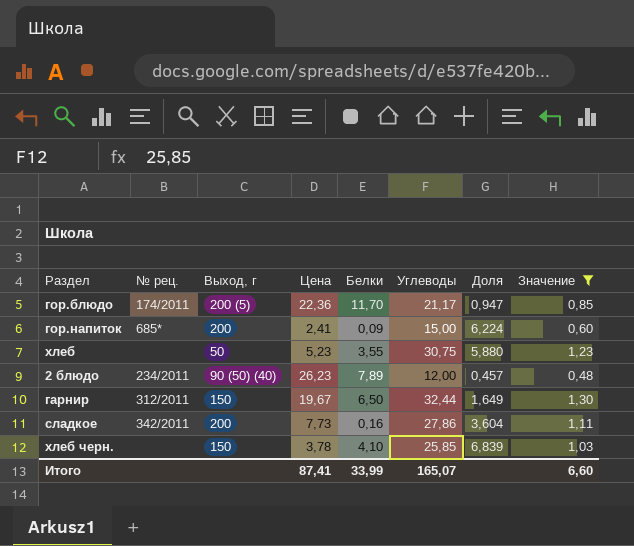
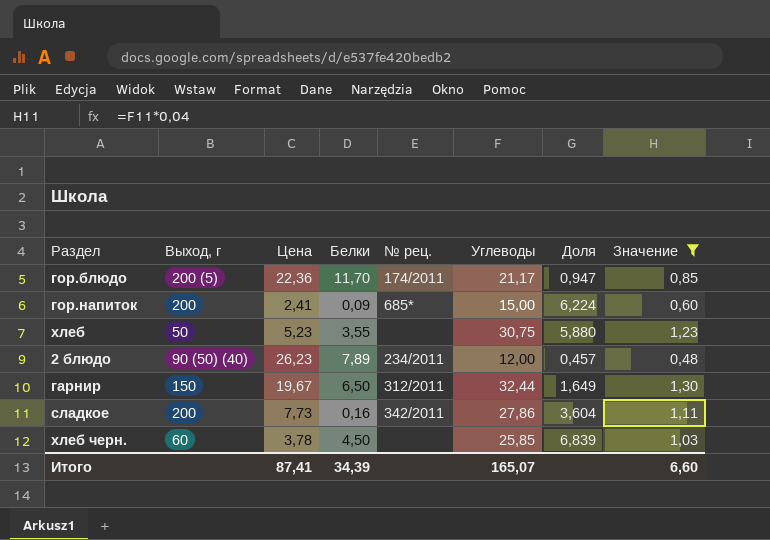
column № рец. | position: 2 -> 5
хлеб черн. | Выход, г: 150 -> 60
хлеб черн. | Белки: 4,10 -> 4,50
Итого | Белки: 33,99 -> 34,39

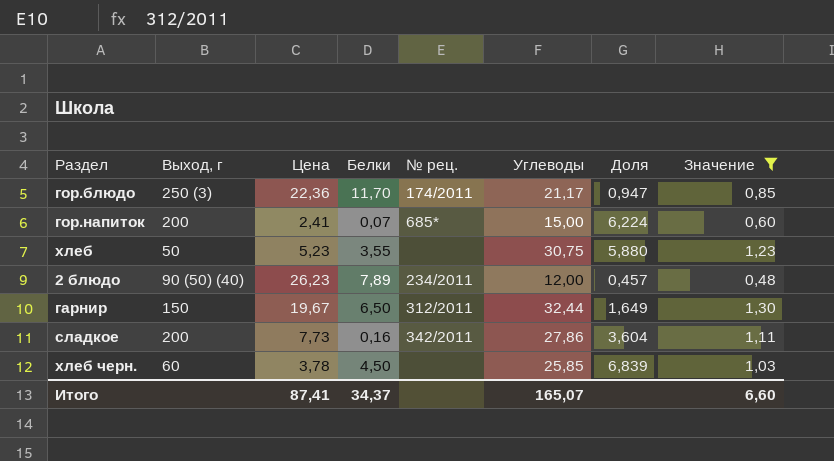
гор.блюдо | Выход, г: 200 (5) -> 250 (3)
гор.напиток | Белки: 0,09 -> 0,07
Итого | Белки: 34,39 -> 34,37

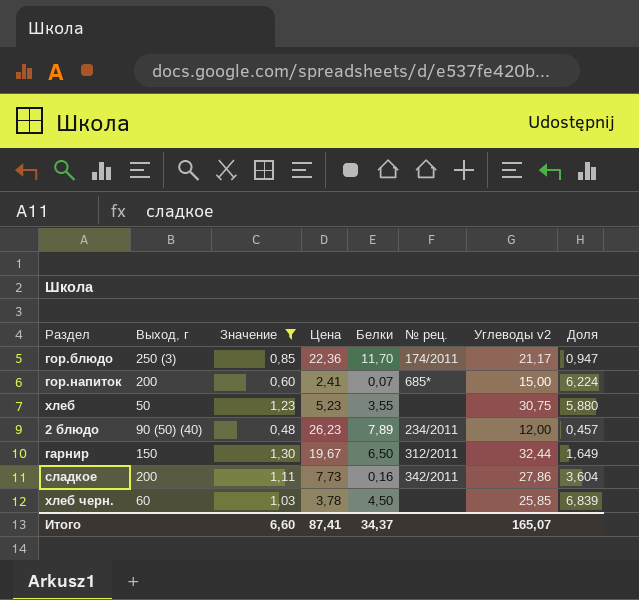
column Значение | position: 8 -> 3
column name: Углеводы -> Углеводы v2

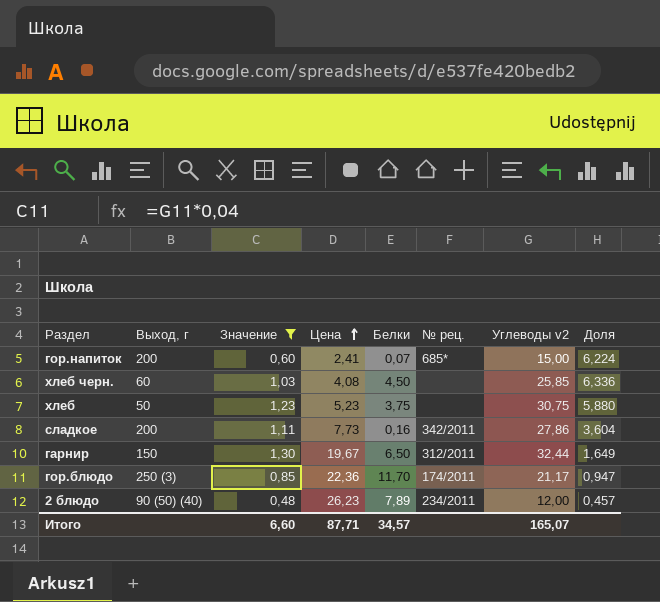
row order: none -> Цена ascending
хлеб черн. | Цена: 3,78 -> 4,08
хлеб черн. | Доля: 6,839 -> 6,336
хлеб | Белки: 3,55 -> 3,75
Итого | Цена: 87,41 -> 87,71
Итого | Белки: 34,37 -> 34,57

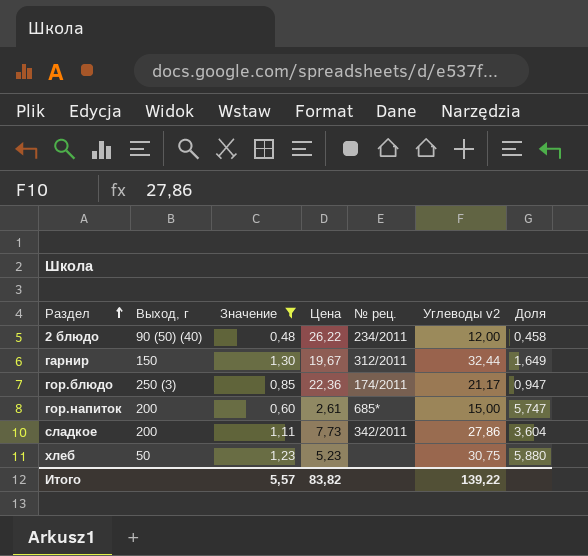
row order: Цена ascending -> Раздел ascending
column Белки | position: 5 -> none
row хлеб черн.: 60 | 1,03 | 4,08 | 4,50 | none | 25,85 | 6,336 -> none
2 блюдо | Цена: 26,23 -> 26,22
2 блюдо | Доля: 0,457 -> 0,458
гор.напиток | Цена: 2,41 -> 2,61
гор.напиток | Доля: 6,224 -> 5,747
Итого | Значение: 6,60 -> 5,57
Итого | Цена: 87,71 -> 83,82
Итого | Углеводы v2: 165,07 -> 139,22

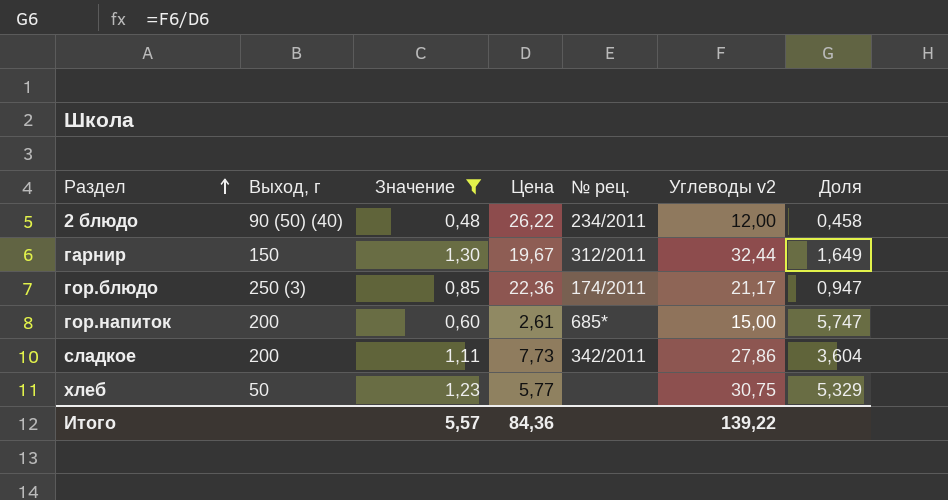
хлеб | Цена: 5,23 -> 5,77
хлеб | Доля: 5,880 -> 5,329
Итого | Цена: 83,82 -> 84,36

